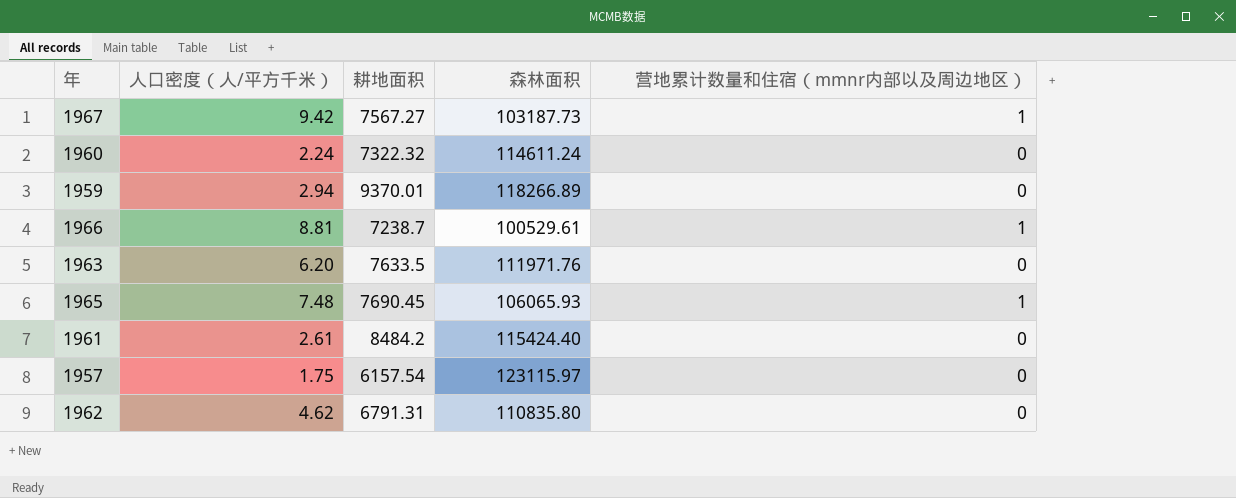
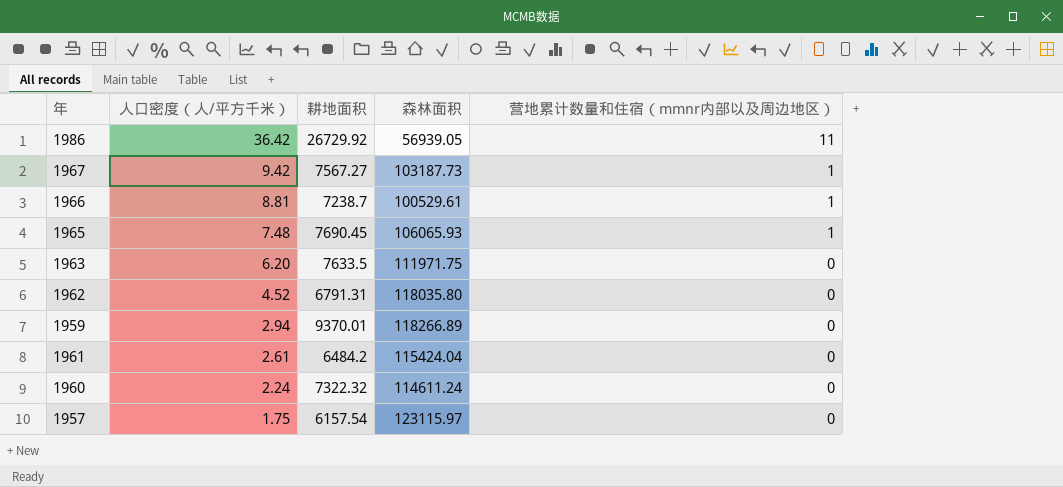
row order: none -> 人口密度（人/平方千米） descending
row 1986: none -> 36.42 | 26729.92 | 56939.05 | 11
1963 | 森林面积: 111971.76 -> 111971.75
1962 | 人口密度（人/平方千米）: 4.62 -> 4.52
1962 | 森林面积: 110835.80 -> 118035.80
1961 | 耕地面积: 8484.2 -> 6484.2
1961 | 森林面积: 115424.40 -> 115424.04

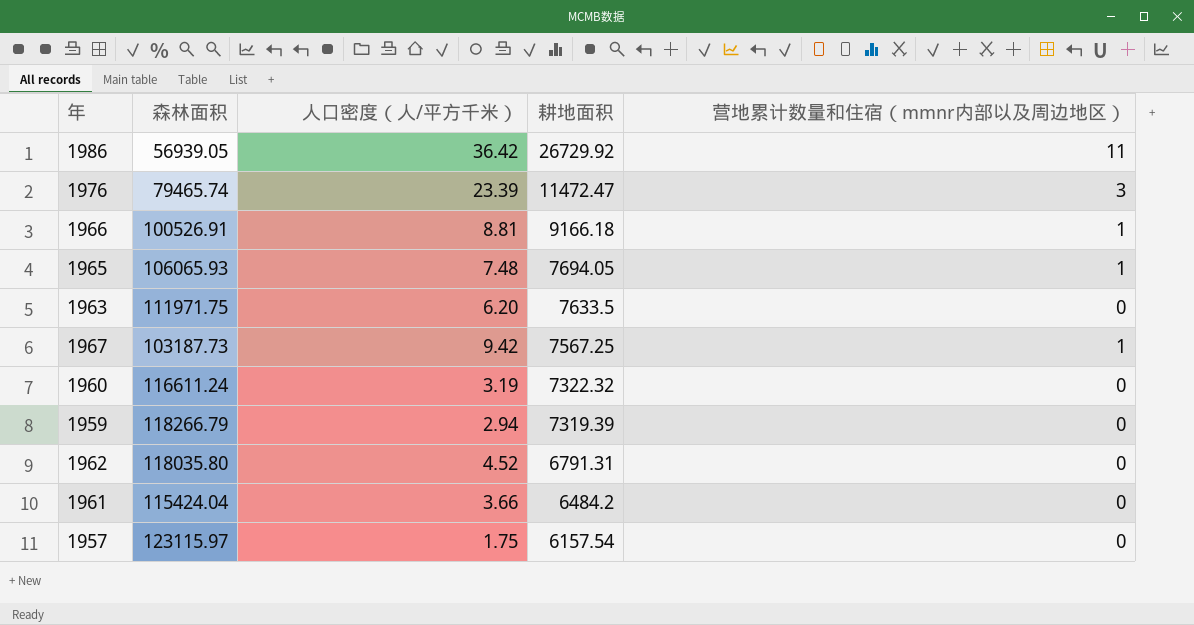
row order: 人口密度（人/平方千米） descending -> 耕地面积 descending
column 森林面积 | position: 4 -> 2
row 1976: none -> 79465.74 | 23.39 | 11472.47 | 3
1966 | 森林面积: 100529.61 -> 100526.91
1966 | 耕地面积: 7238.7 -> 9166.18
1965 | 耕地面积: 7690.45 -> 7694.05
1967 | 耕地面积: 7567.27 -> 7567.25
1960 | 森林面积: 114611.24 -> 116611.24
1960 | 人口密度（人/平方千米）: 2.24 -> 3.19
1959 | 森林面积: 118266.89 -> 118266.79
1959 | 耕地面积: 9370.01 -> 7319.39
1961 | 人口密度（人/平方千米）: 2.61 -> 3.66

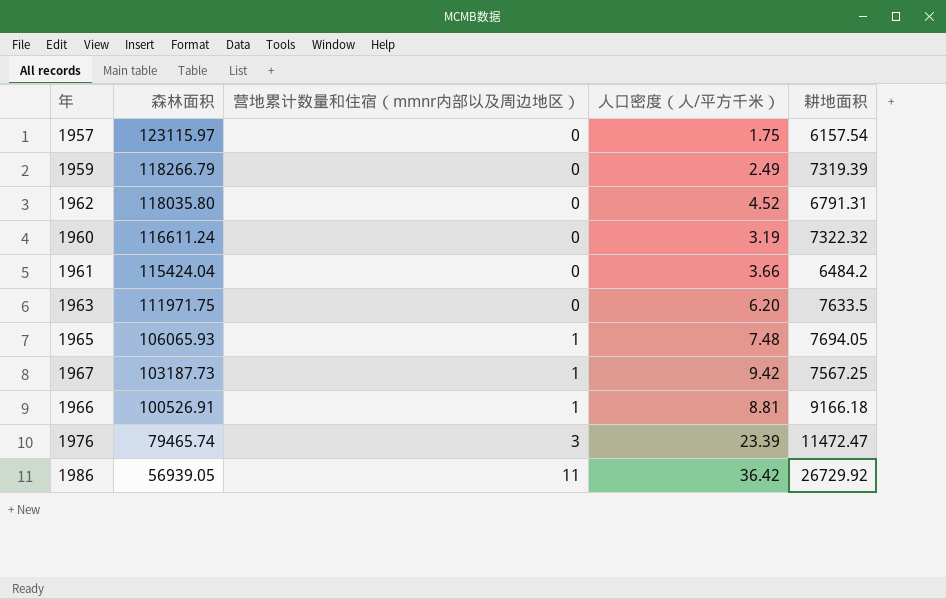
row order: 耕地面积 descending -> 森林面积 descending
column 营地累计数量和住宿（mmnr内部以及周边地区） | position: 5 -> 3
1959 | 人口密度（人/平方千米）: 2.94 -> 2.49

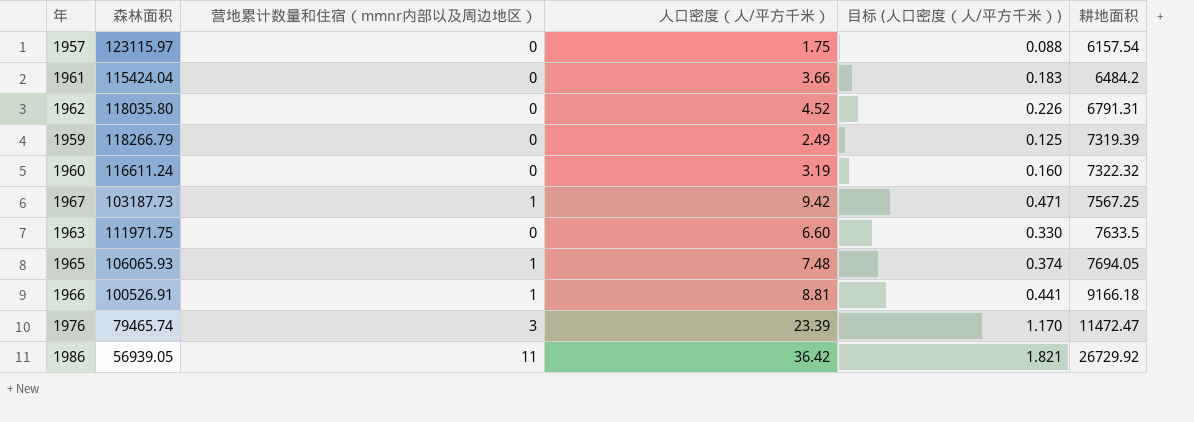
row order: 森林面积 descending -> 耕地面积 ascending
column 目标 (人口密度（人/平方千米）) | formula: none -> [人口密度（人/平方千米）] * 0.05
1963 | 人口密度（人/平方千米）: 6.20 -> 6.60

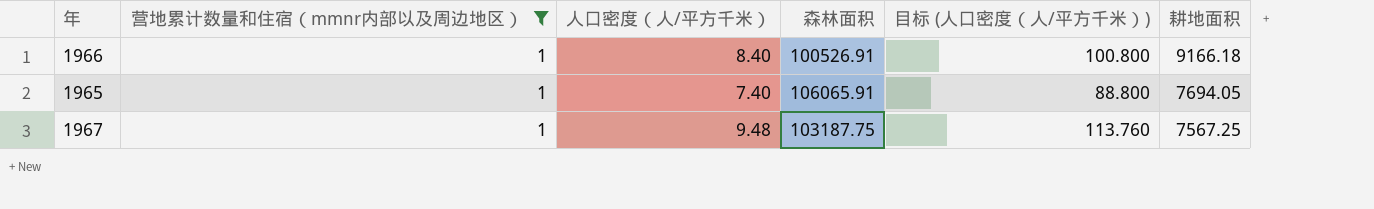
filter: none -> 营地累计数量和住宿（mmnr内部以及周边地区） = 1
row order: 耕地面积 ascending -> 耕地面积 descending
column 森林面积 | position: 2 -> 4
column 目标 (人口密度（人/平方千米）) | formula: [人口密度（人/平方千米）] * 0.05 -> [人口密度（人/平方千米）] * 12
1966 | 人口密度（人/平方千米）: 8.81 -> 8.40
1965 | 人口密度（人/平方千米）: 7.48 -> 7.40
1965 | 森林面积: 106065.93 -> 106065.91
1967 | 人口密度（人/平方千米）: 9.42 -> 9.48
1967 | 森林面积: 103187.73 -> 103187.75

